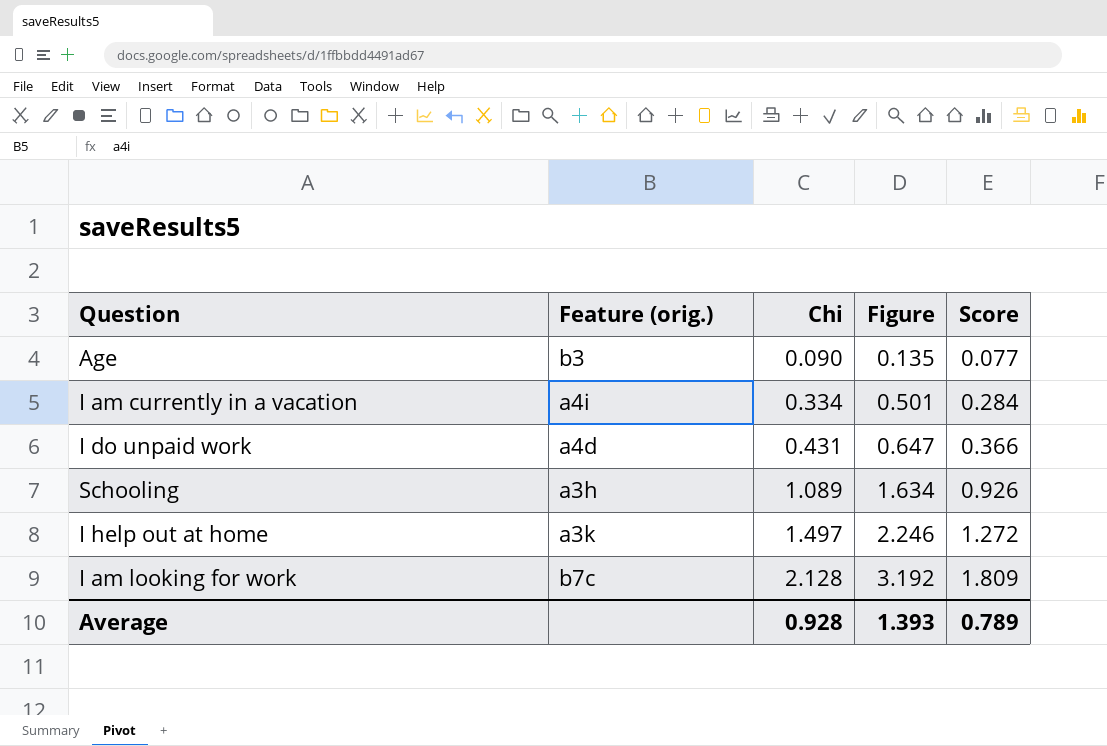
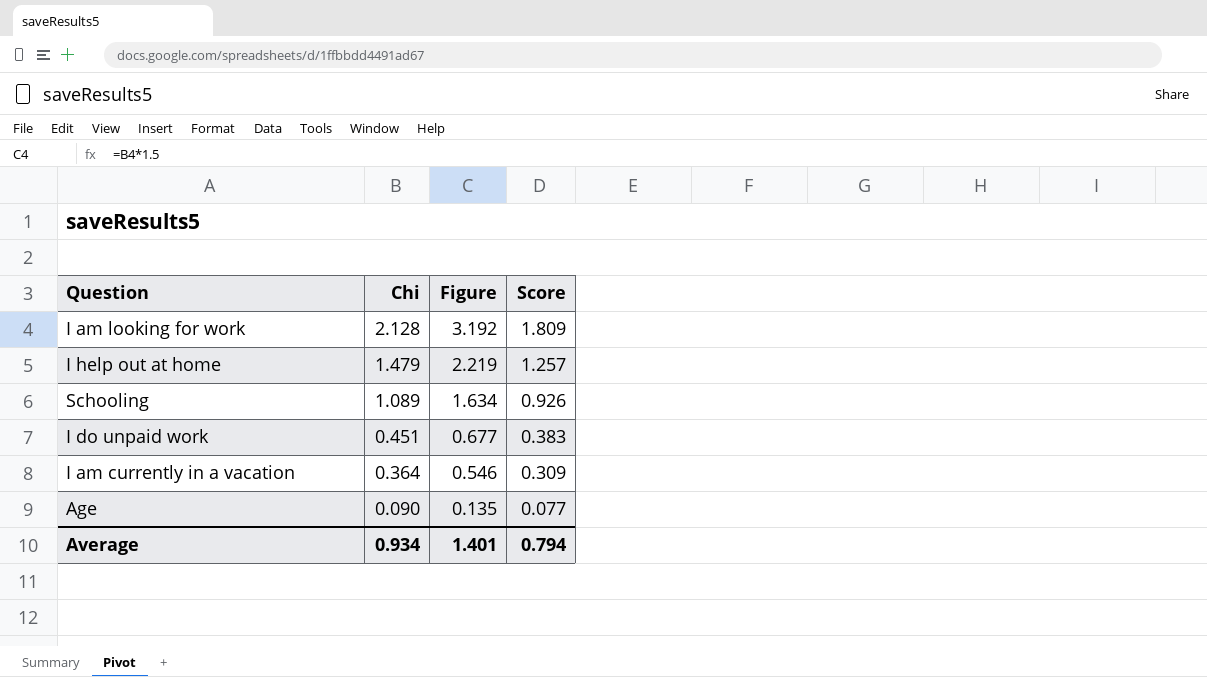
row order: Chi ascending -> Chi descending
column Feature (orig.) | position: 2 -> none
I help out at home | Chi: 1.497 -> 1.479
I help out at home | Figure: 2.246 -> 2.219
I help out at home | Score: 1.272 -> 1.257
I do unpaid work | Chi: 0.431 -> 0.451
I do unpaid work | Figure: 0.647 -> 0.677
I do unpaid work | Score: 0.366 -> 0.383
I am currently in a vacation | Chi: 0.334 -> 0.364
I am currently in a vacation | Figure: 0.501 -> 0.546
I am currently in a vacation | Score: 0.284 -> 0.309
Average | Chi: 0.928 -> 0.934
Average | Figure: 1.393 -> 1.401
Average | Score: 0.789 -> 0.794

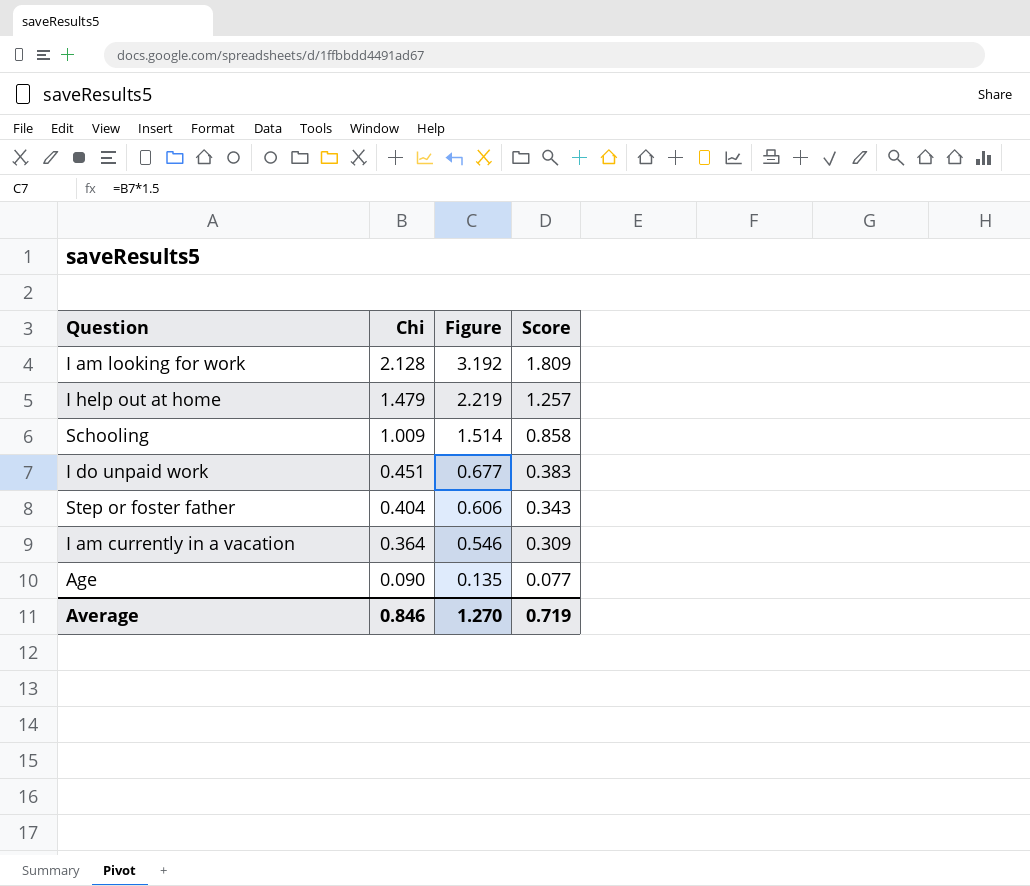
Schooling | Chi: 1.089 -> 1.009
Schooling | Figure: 1.634 -> 1.514
Schooling | Score: 0.926 -> 0.858
row Step or foster father: none -> 0.404 | 0.606 | 0.343
Average | Chi: 0.934 -> 0.846
Average | Figure: 1.401 -> 1.270
Average | Score: 0.794 -> 0.719

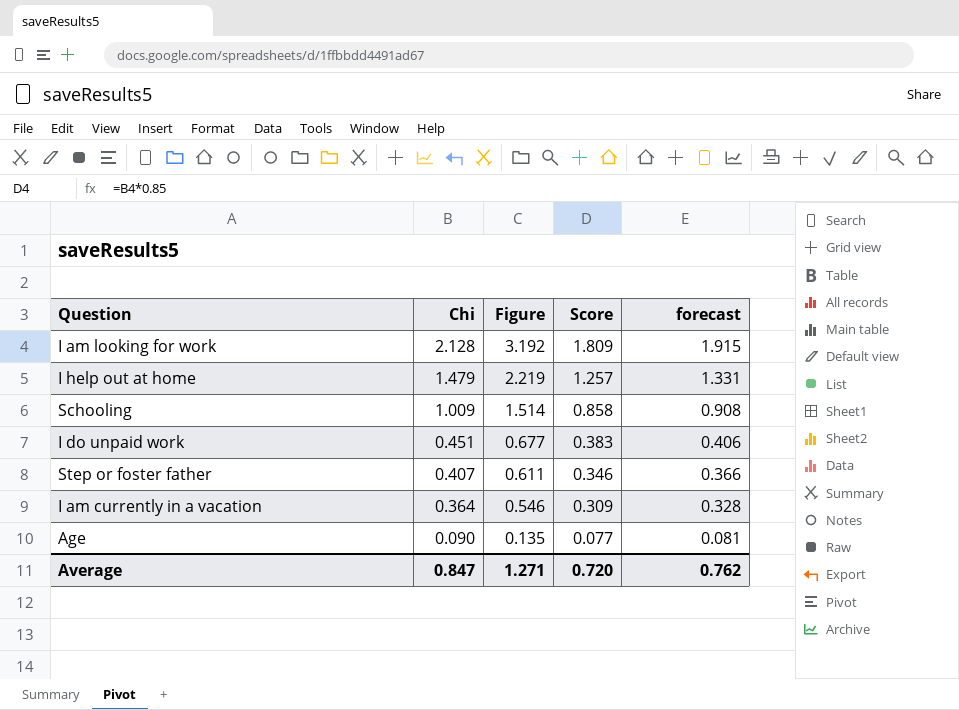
column forecast | formula: none -> [Chi] * 0.9
Step or foster father | Chi: 0.404 -> 0.407
Step or foster father | Figure: 0.606 -> 0.611
Step or foster father | Score: 0.343 -> 0.346
Average | Chi: 0.846 -> 0.847
Average | Figure: 1.270 -> 1.271
Average | Score: 0.719 -> 0.720

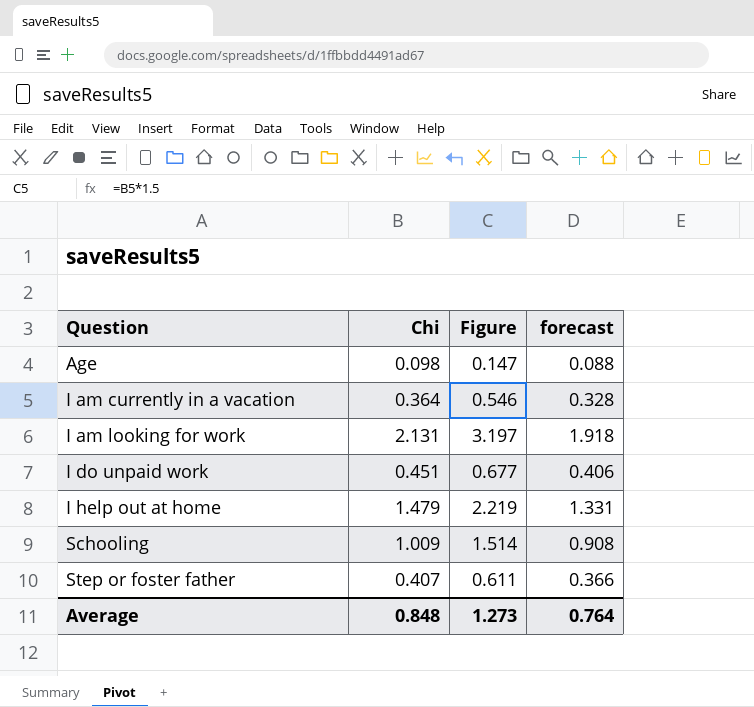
row order: Chi descending -> Question ascending
column Score | formula: [Chi] * 0.85 -> none
Age | Chi: 0.090 -> 0.098
Age | Figure: 0.135 -> 0.147
Age | forecast: 0.081 -> 0.088
I am looking for work | Chi: 2.128 -> 2.131
I am looking for work | Figure: 3.192 -> 3.197
I am looking for work | forecast: 1.915 -> 1.918
Average | Chi: 0.847 -> 0.848
Average | Figure: 1.271 -> 1.273
Average | forecast: 0.762 -> 0.764

